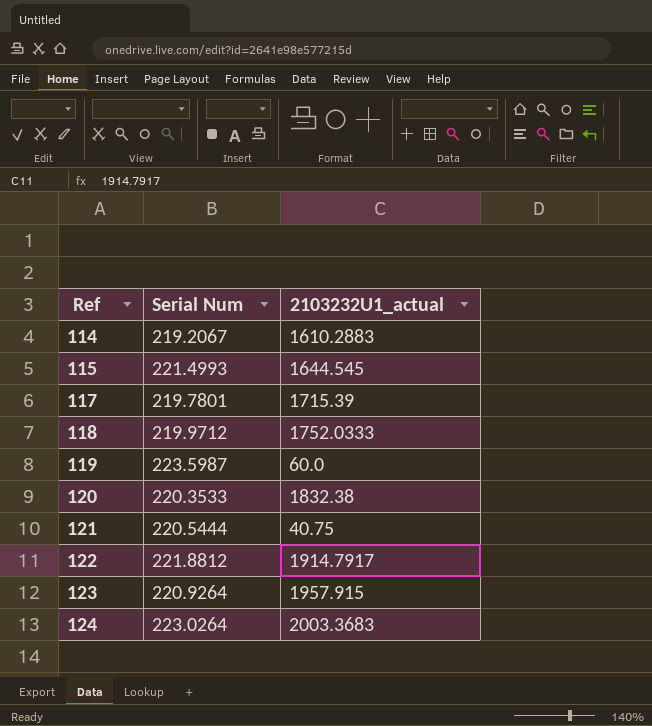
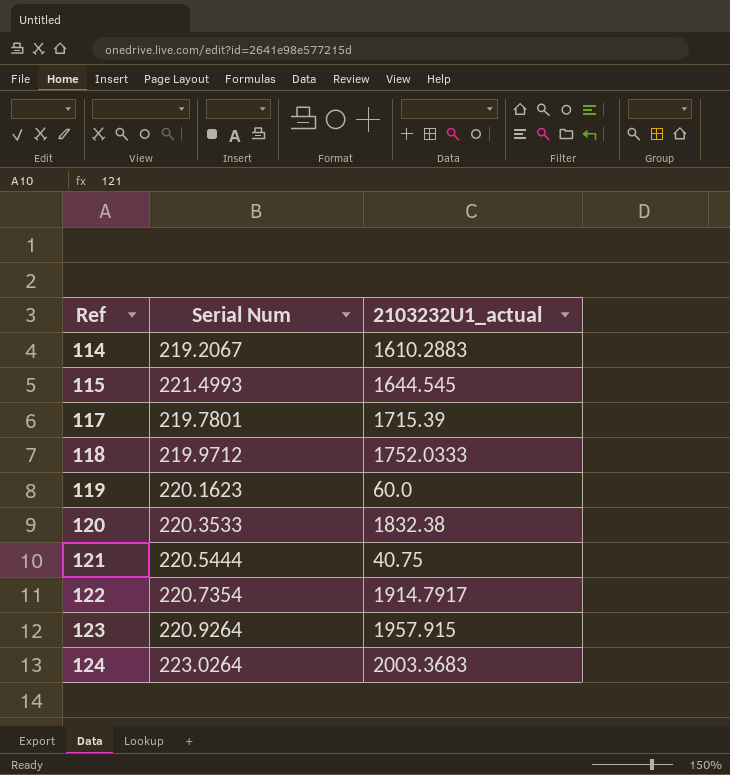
119 | Serial Num: 223.5987 -> 220.1623
122 | Serial Num: 221.8812 -> 220.7354

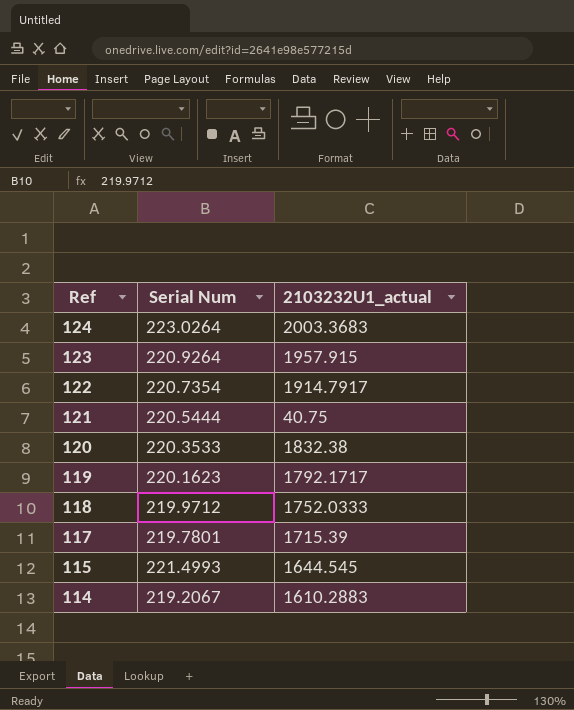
row order: Ref ascending -> Ref descending
119 | 2103232U1_actual: 60.0 -> 1792.1717

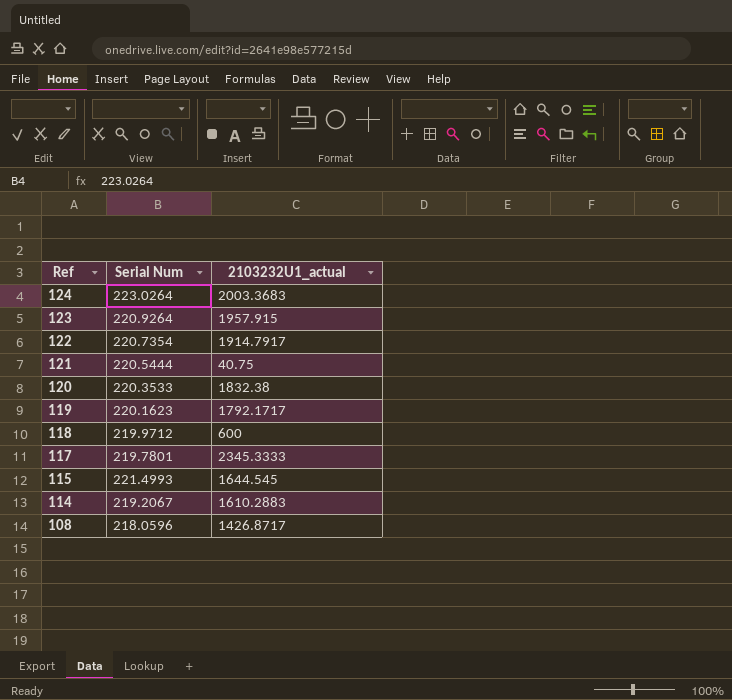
118 | 2103232U1_actual: 1752.0333 -> 600
117 | 2103232U1_actual: 1715.39 -> 2345.3333
row 108: none -> 218.0596 | 1426.8717

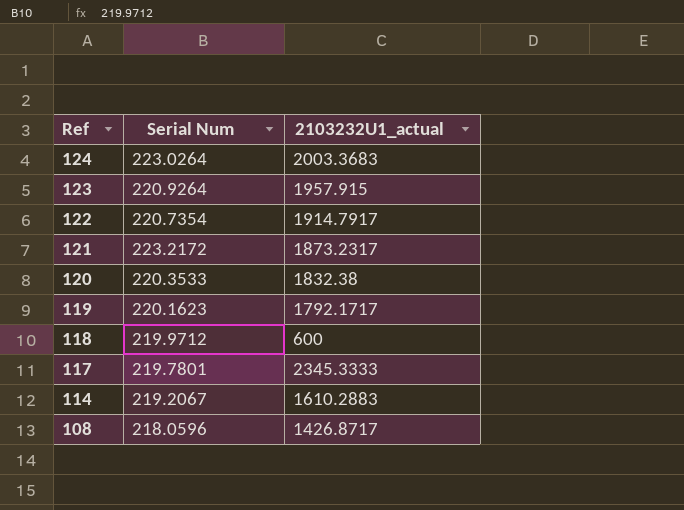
row 115: 221.4993 | 1644.545 -> none
121 | Serial Num: 220.5444 -> 223.2172
121 | 2103232U1_actual: 40.75 -> 1873.2317

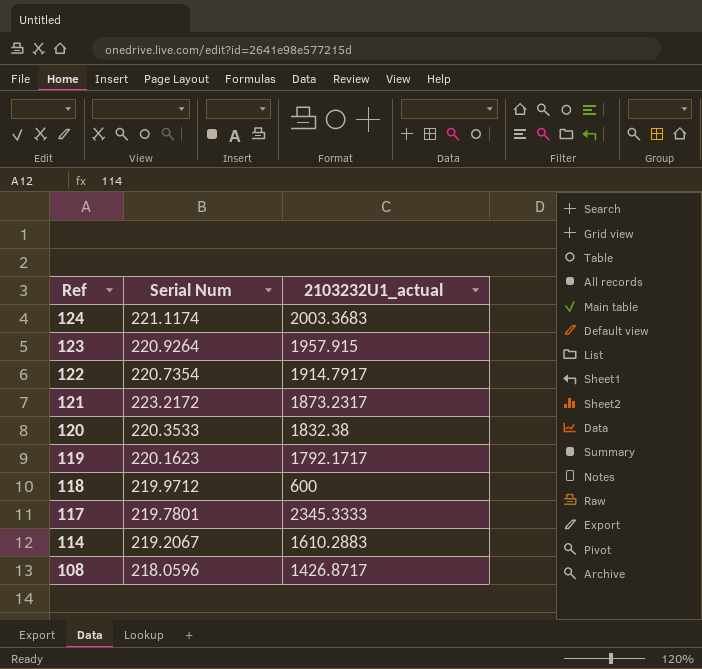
124 | Serial Num: 223.0264 -> 221.1174

